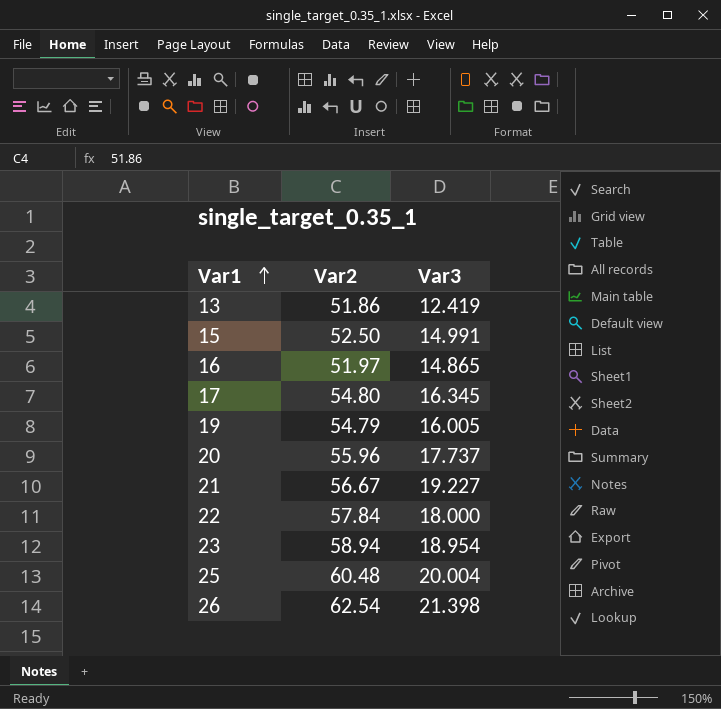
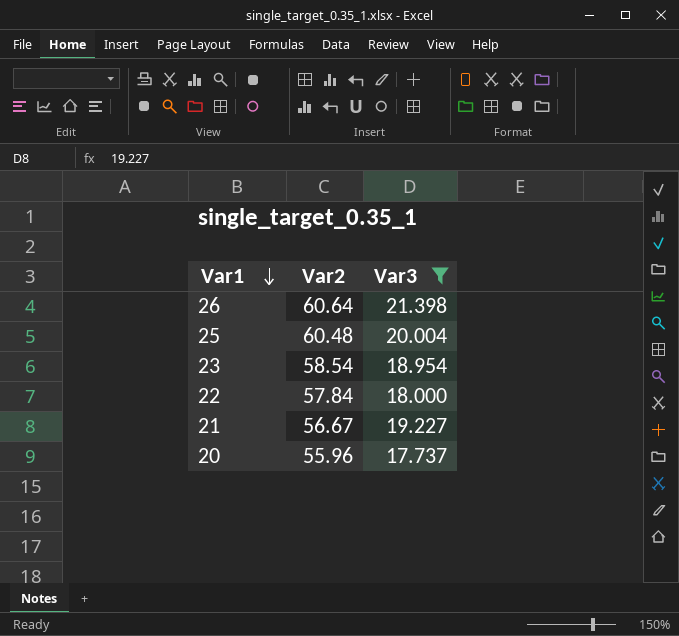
filter: none -> Var3 >= 17.737
row order: Var1 ascending -> Var1 descending
26 | Var2: 62.54 -> 60.64
23 | Var2: 58.94 -> 58.54

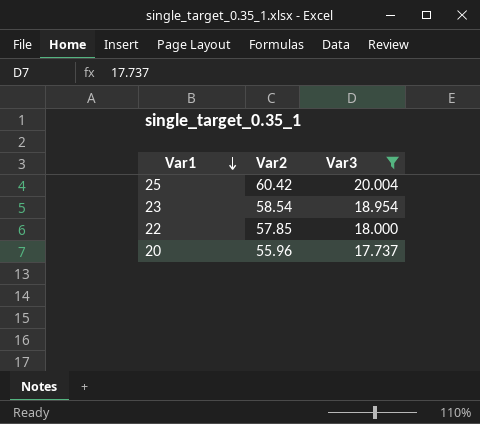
row 26: 60.64 | 21.398 -> none
row 21: 56.67 | 19.227 -> none
25 | Var2: 60.48 -> 60.42
22 | Var2: 57.84 -> 57.85

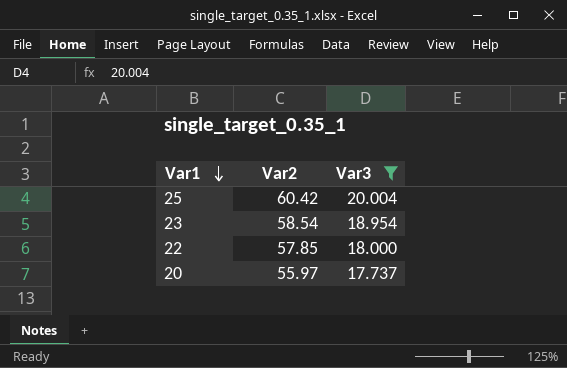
20 | Var2: 55.96 -> 55.97

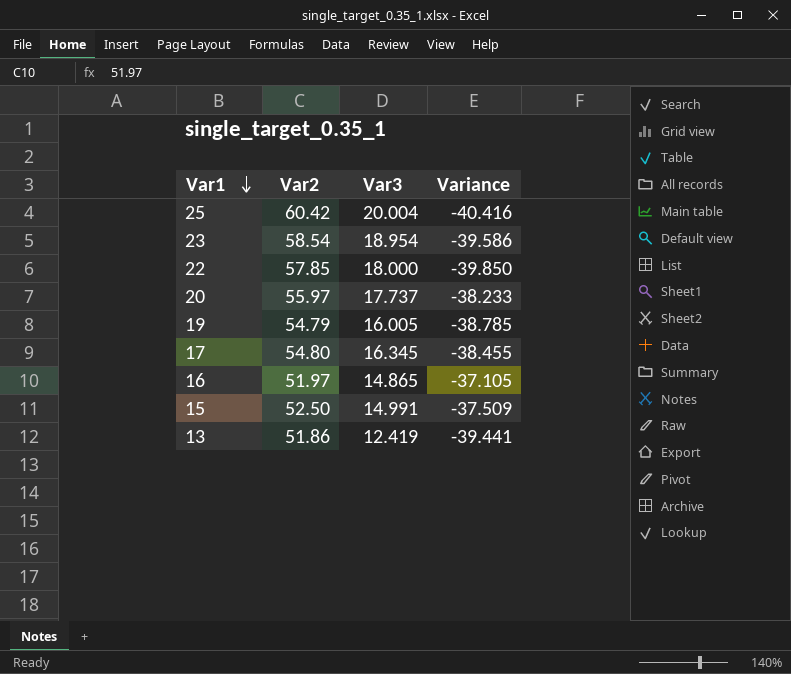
filter: Var3 >= 17.737 -> none
column Variance | formula: none -> [Var3] - [Var2]

